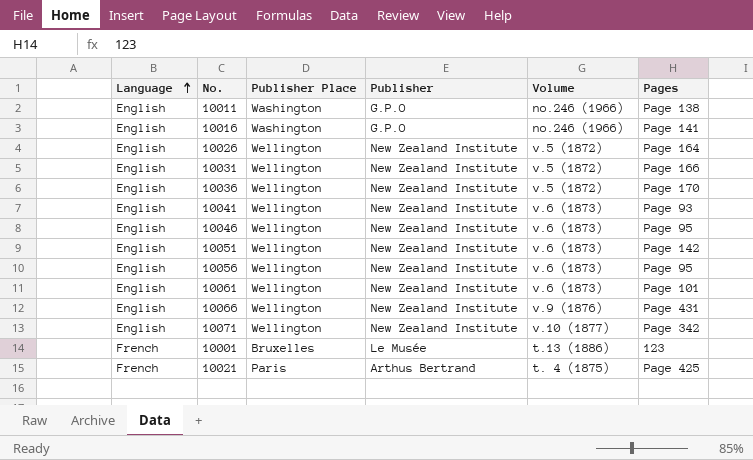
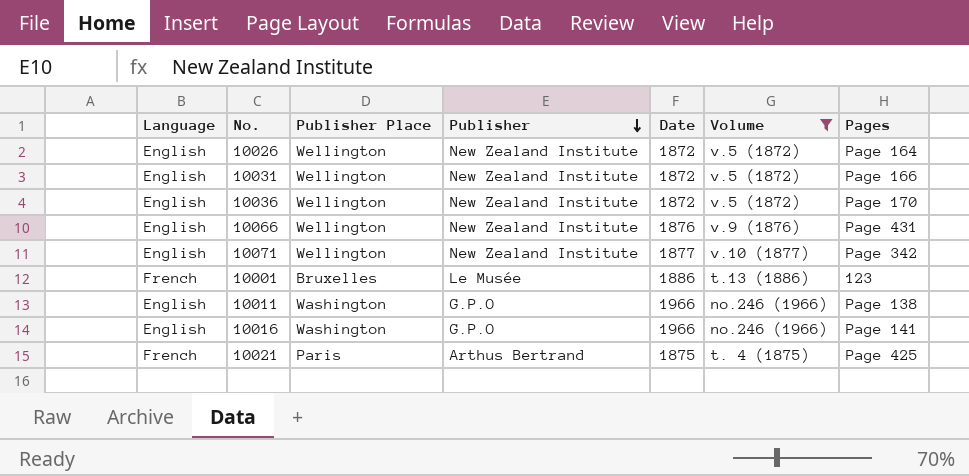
filter: none -> Volume != v.6 (1873)
row order: Language ascending -> Publisher descending
column Date | position: none -> 5

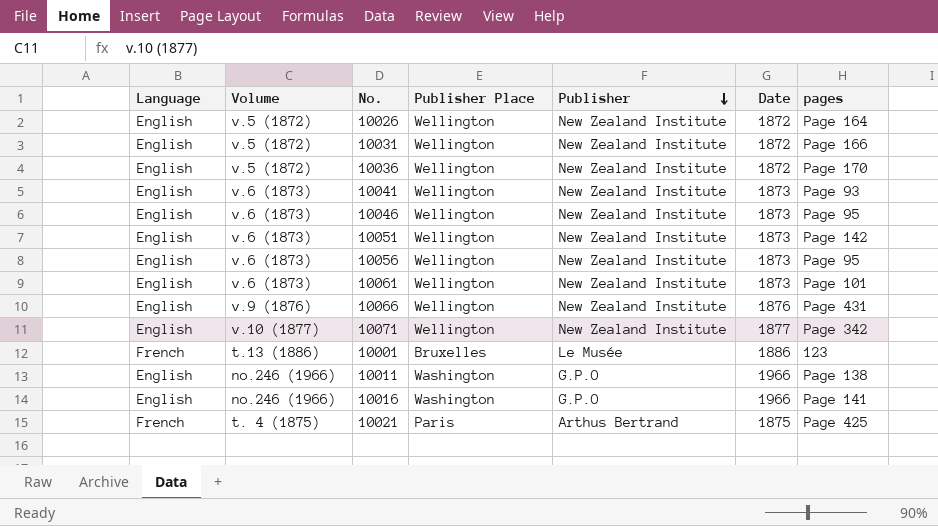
filter: Volume != v.6 (1873) -> none
column Volume | position: 6 -> 2
column name: Pages -> pages

